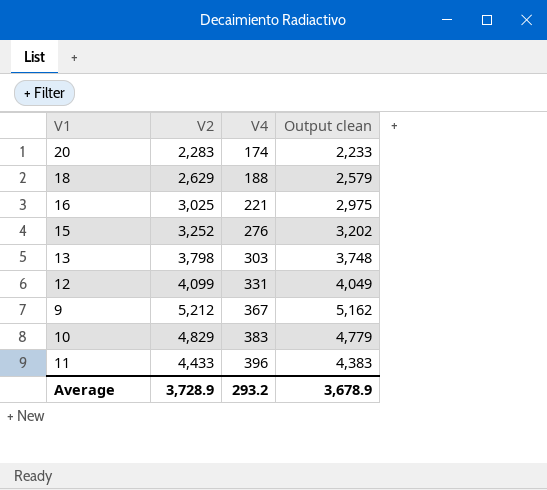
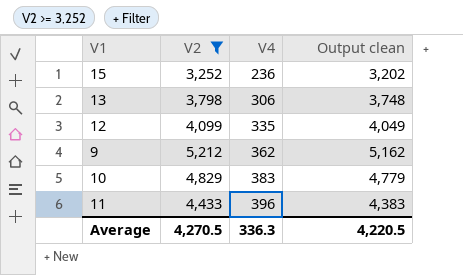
filter: none -> V2 >= 3,252
15 | V4: 276 -> 236
13 | V4: 303 -> 306
12 | V4: 331 -> 335
9 | V4: 367 -> 362
Average | V2: 3,728.9 -> 4,270.5
Average | V4: 293.2 -> 336.3
Average | Output clean: 3,678.9 -> 4,220.5

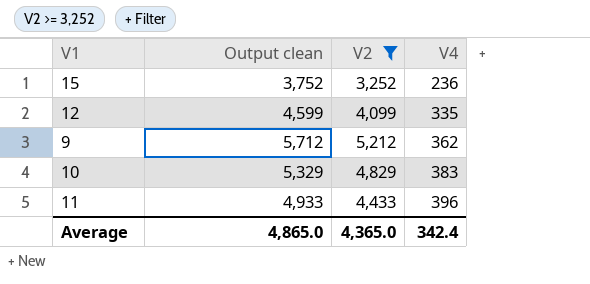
column Output clean | formula: [V2] - 50 -> [V2] + 500
column Output clean | position: 4 -> 2
row 13: 3,798 | 306 | 3,748 -> none
Average | Output clean: 4,220.5 -> 4,865.0
Average | V2: 4,270.5 -> 4,365.0
Average | V4: 336.3 -> 342.4

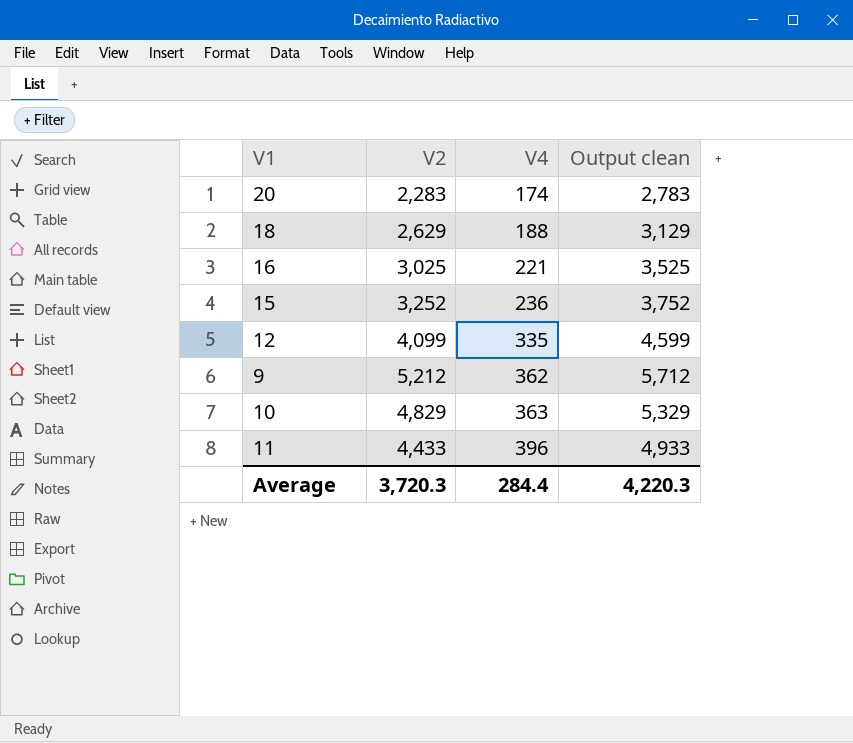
filter: V2 >= 3,252 -> none
column Output clean | position: 2 -> 4
10 | V4: 383 -> 363
Average | V2: 4,365.0 -> 3,720.3
Average | V4: 342.4 -> 284.4
Average | Output clean: 4,865.0 -> 4,220.3

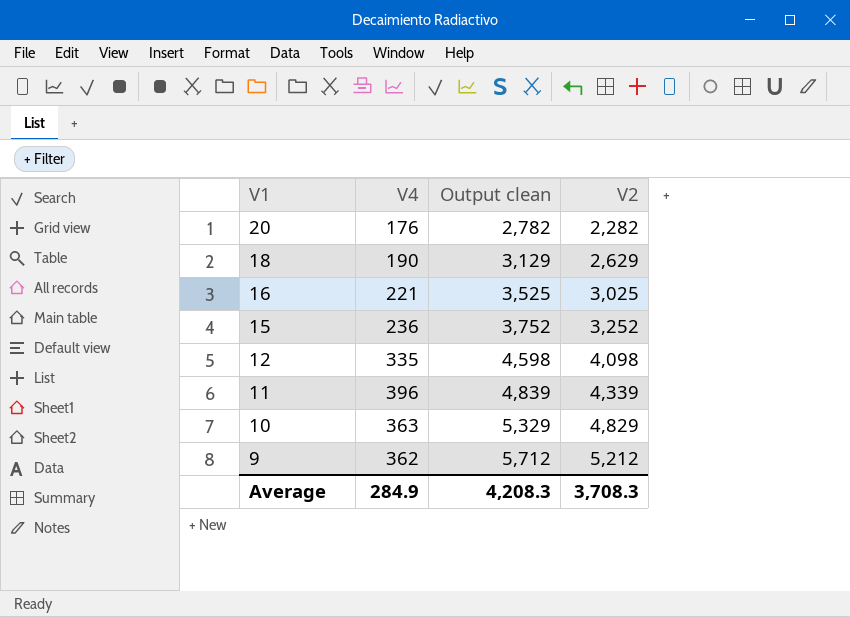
row order: V4 ascending -> V1 descending
column V2 | position: 2 -> 4
20 | V4: 174 -> 176
20 | Output clean: 2,783 -> 2,782
20 | V2: 2,283 -> 2,282
18 | V4: 188 -> 190
12 | Output clean: 4,599 -> 4,598
12 | V2: 4,099 -> 4,098
11 | Output clean: 4,933 -> 4,839
11 | V2: 4,433 -> 4,339
Average | V4: 284.4 -> 284.9
Average | Output clean: 4,220.3 -> 4,208.3
Average | V2: 3,720.3 -> 3,708.3

